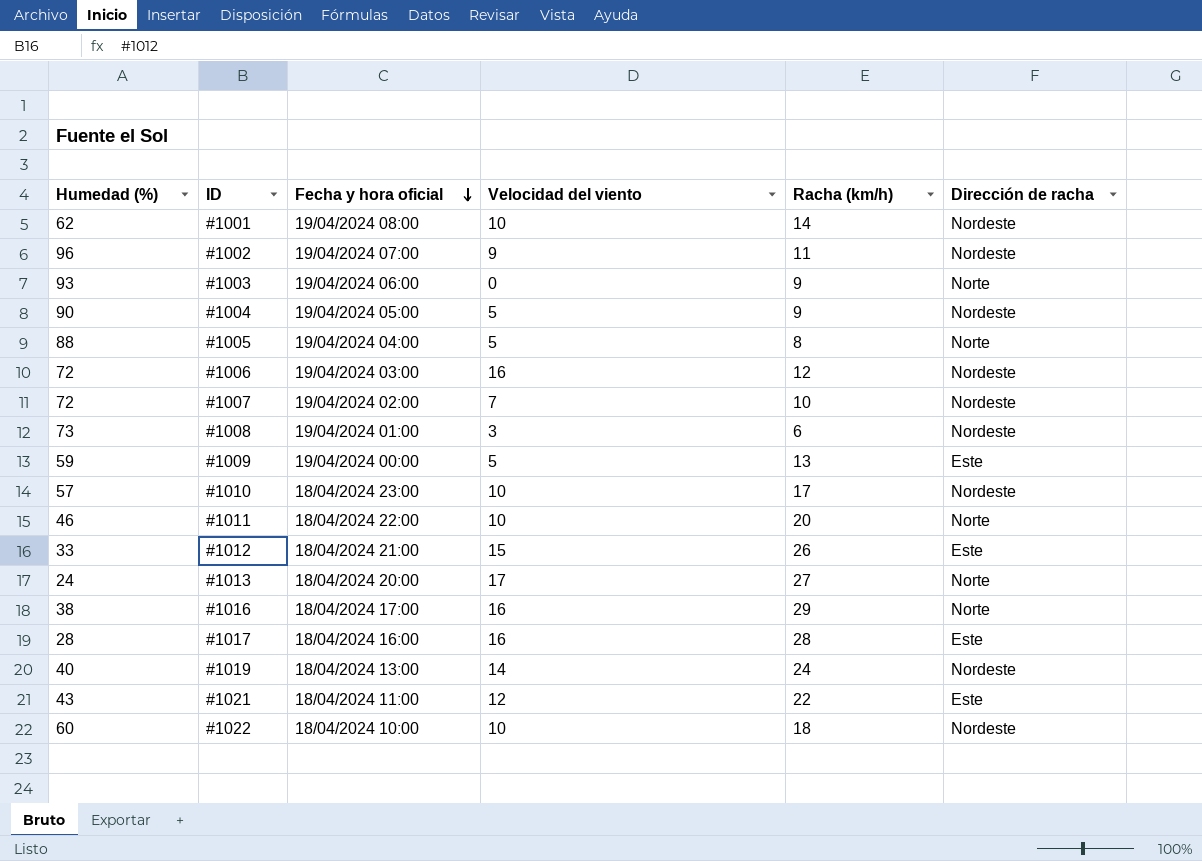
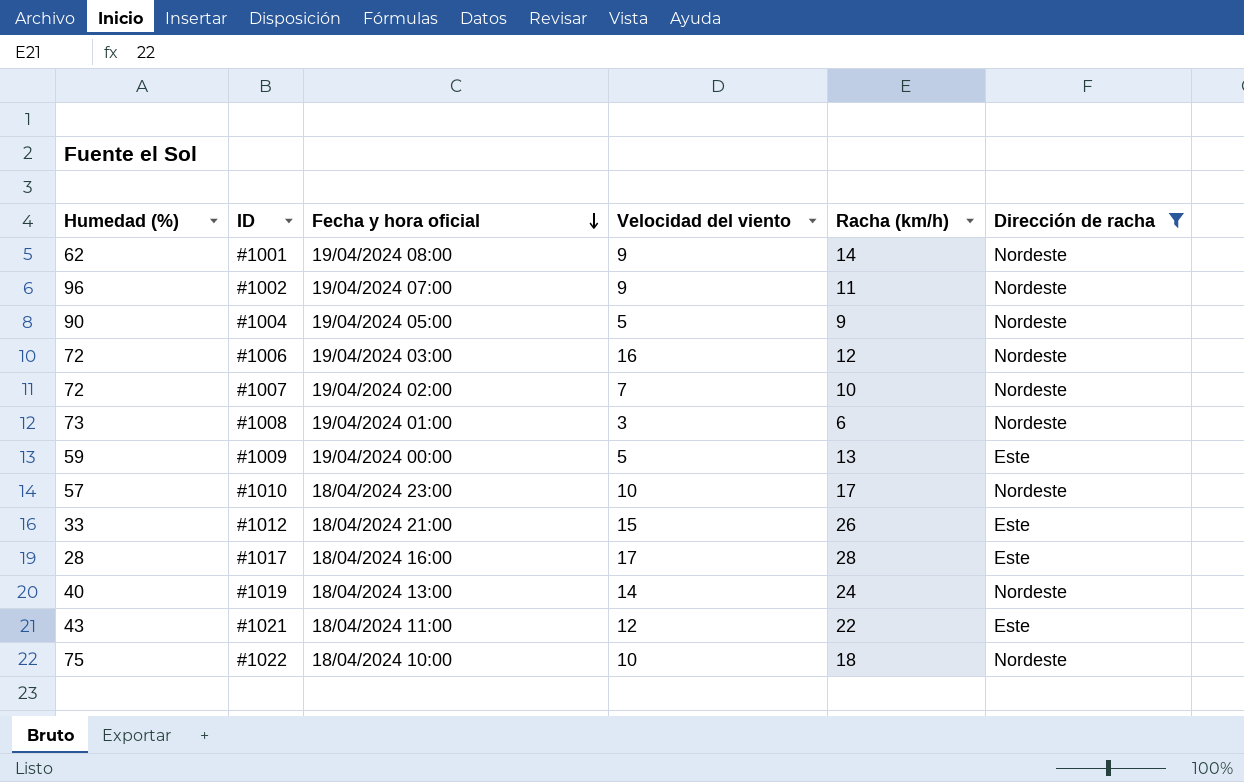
filter: none -> Dirección de racha != Norte
#1001 | Velocidad del viento: 10 -> 9
#1017 | Velocidad del viento: 16 -> 17
#1022 | Humedad (%): 60 -> 75

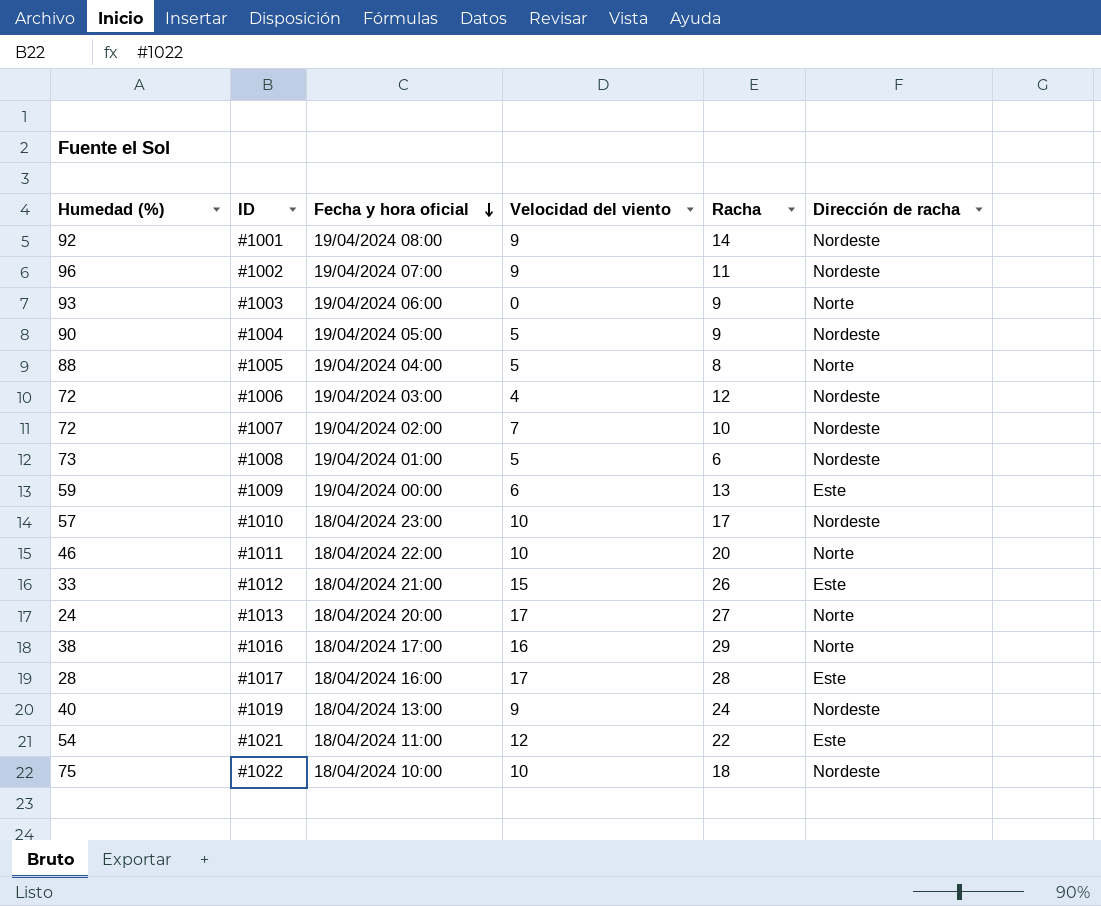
filter: Dirección de racha != Norte -> none
column name: Racha (km/h) -> Racha
#1001 | Humedad (%): 62 -> 92
#1006 | Velocidad del viento: 16 -> 4
#1008 | Velocidad del viento: 3 -> 5
#1009 | Velocidad del viento: 5 -> 6
#1019 | Velocidad del viento: 14 -> 9
#1021 | Humedad (%): 43 -> 54

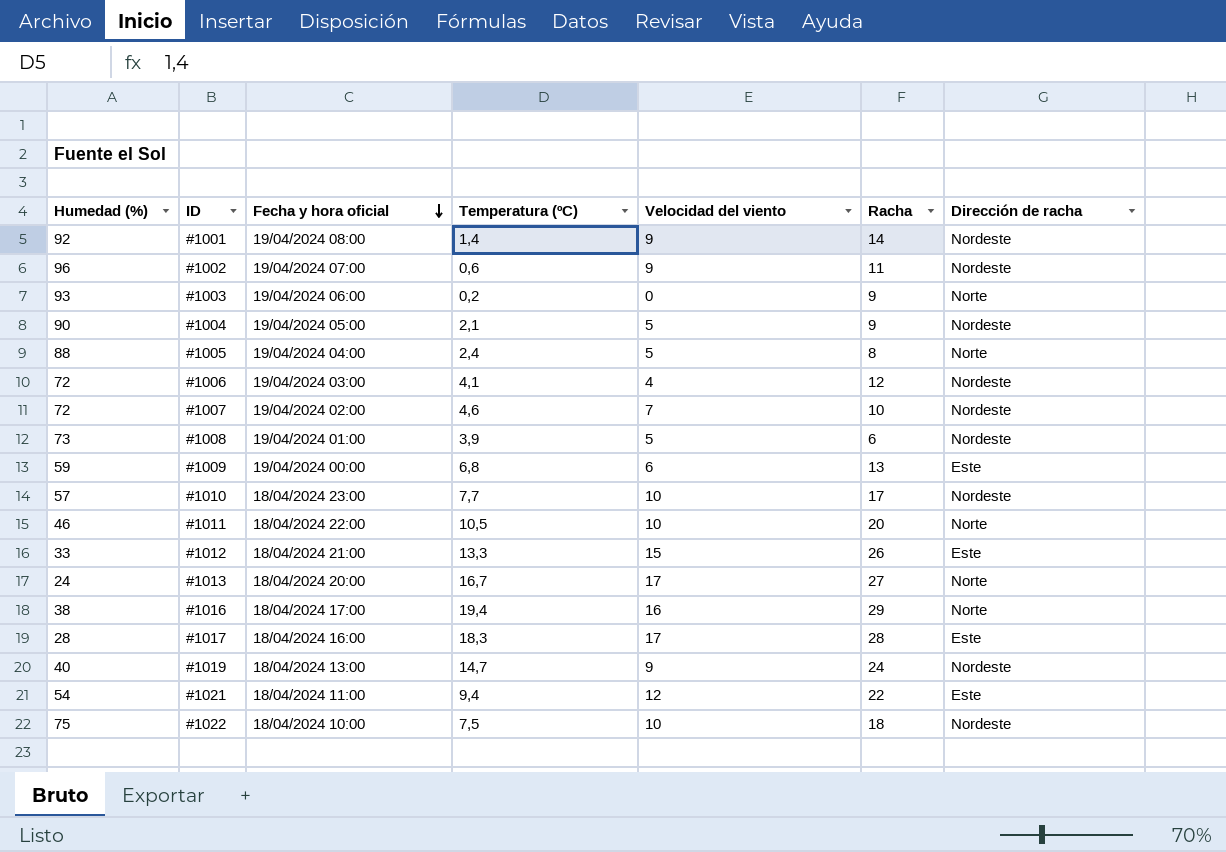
column Temperatura (ºC) | position: none -> 4

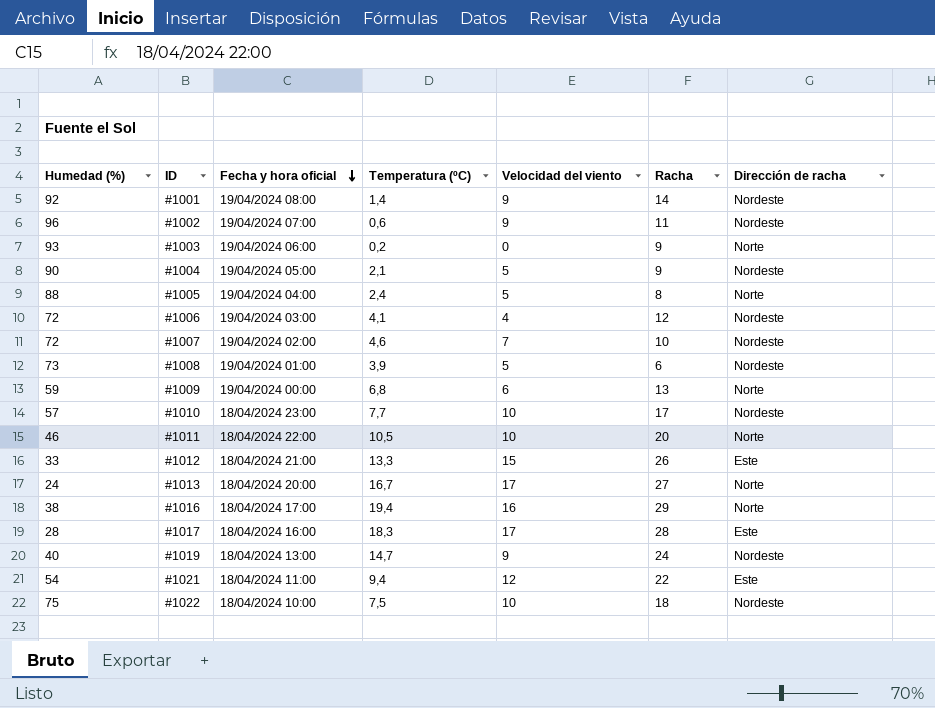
#1009 | Dirección de racha: Este -> Norte

